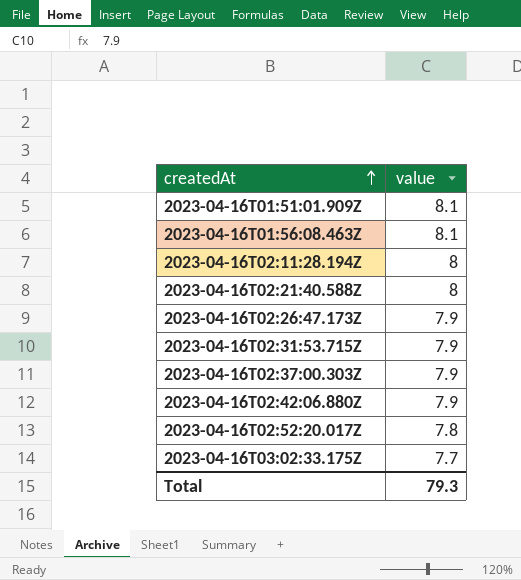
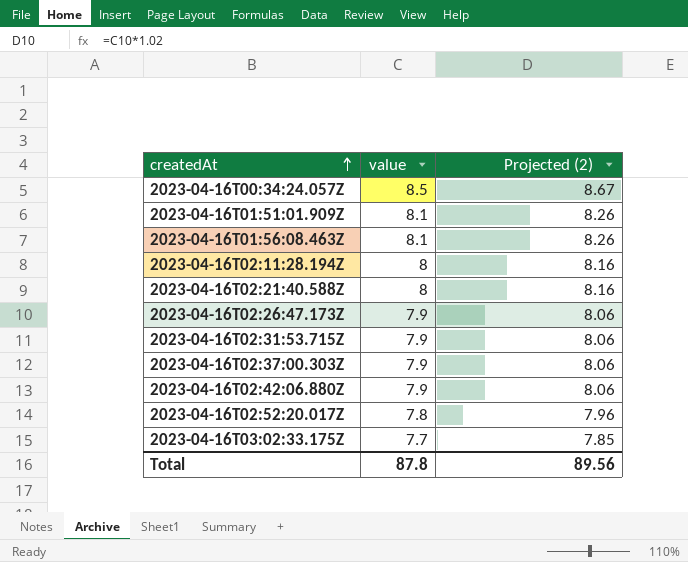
column Projected (2) | formula: none -> [value] * 1.02
row 2023-04-16T00:34:24.057Z: none -> 8.5 | 8.67
Total | value: 79.3 -> 87.8

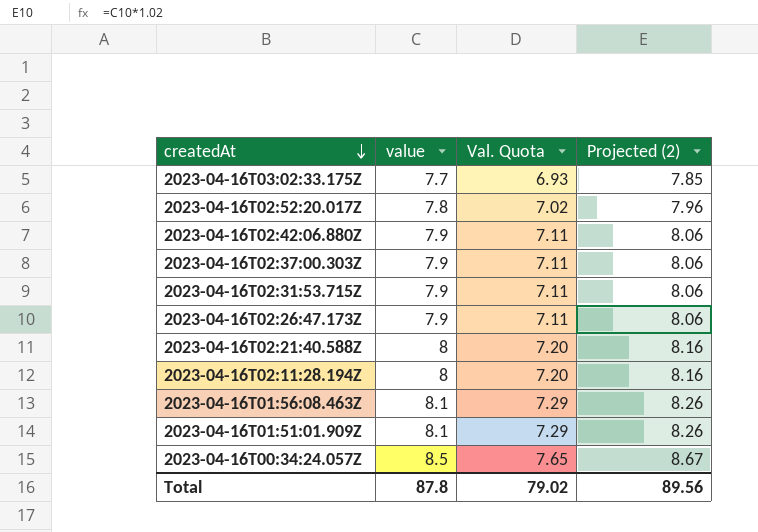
row order: createdAt ascending -> createdAt descending
column Val. Quota | formula: none -> [value] * 0.9

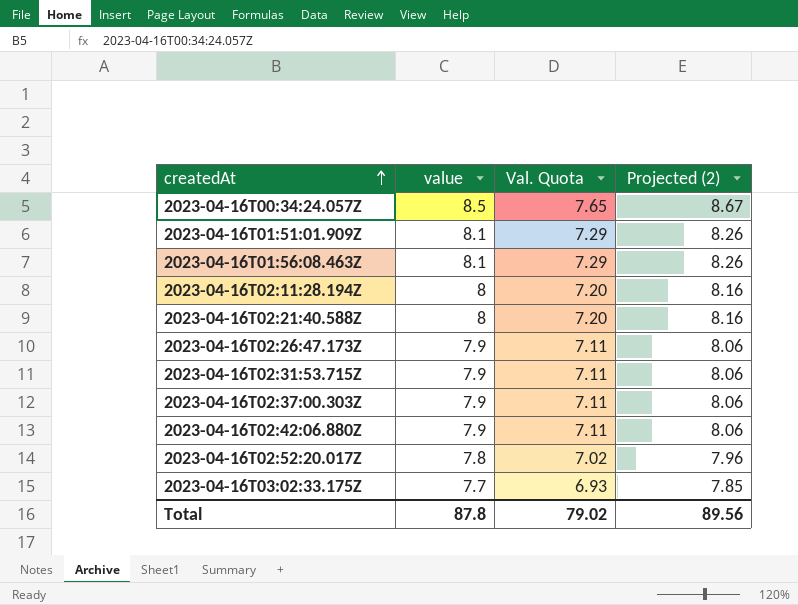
row order: createdAt descending -> createdAt ascending

